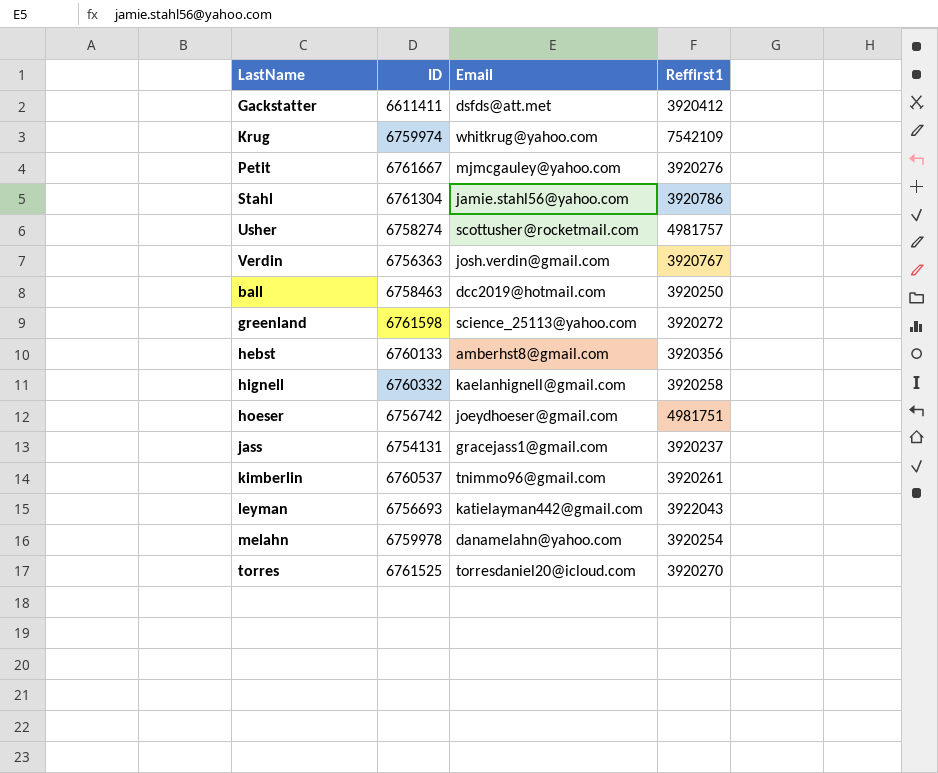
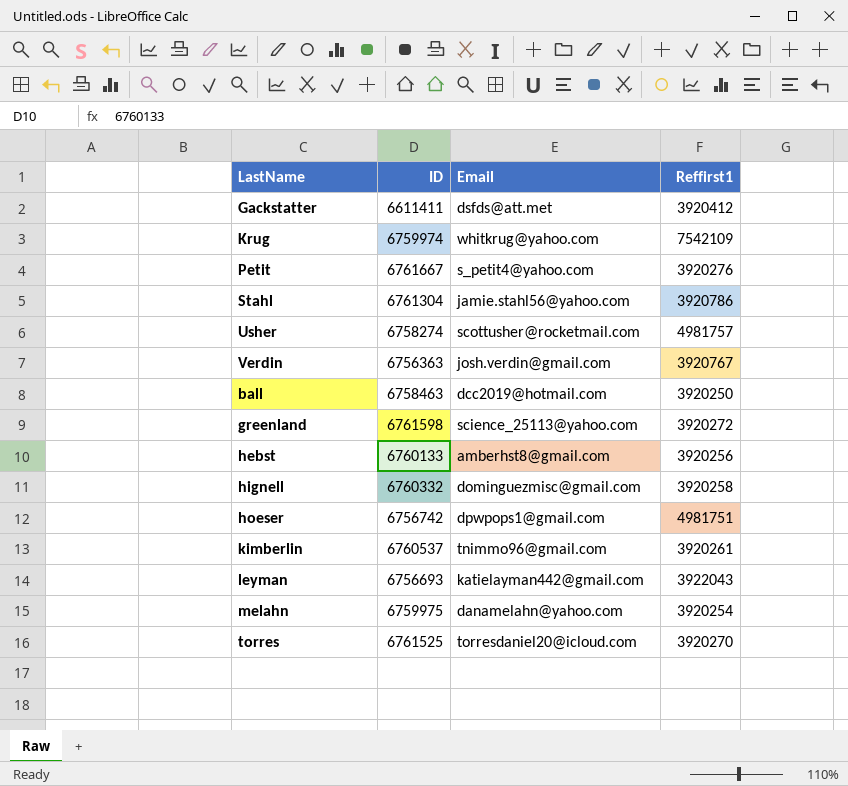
row jass: 6754131 | gracejass1@gmail.com | 3920237 -> none
Petit | Email: mjmcgauley@yahoo.com -> s_petit4@yahoo.com
hebst | Reffirst1: 3920356 -> 3920256
hignell | Email: kaelanhignell@gmail.com -> dominguezmisc@gmail.com
hoeser | Email: joeydhoeser@gmail.com -> dpwpops1@gmail.com
melahn | ID: 6759978 -> 6759975

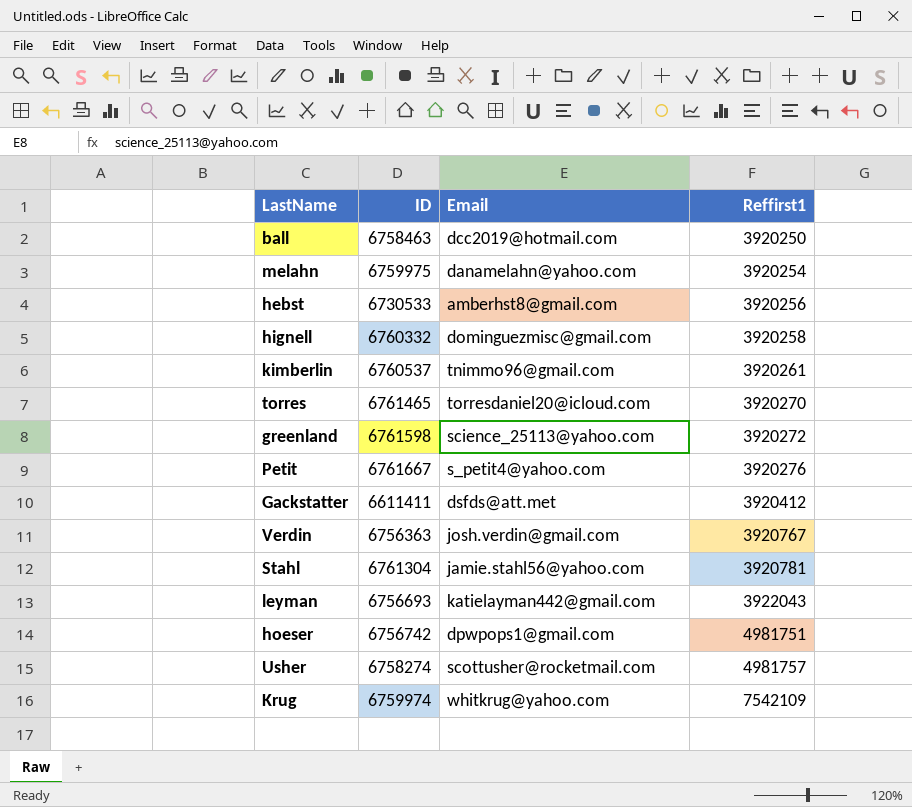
row order: none -> Reffirst1 ascending
hebst | ID: 6760133 -> 6730533
torres | ID: 6761525 -> 6761465
Stahl | Reffirst1: 3920786 -> 3920781

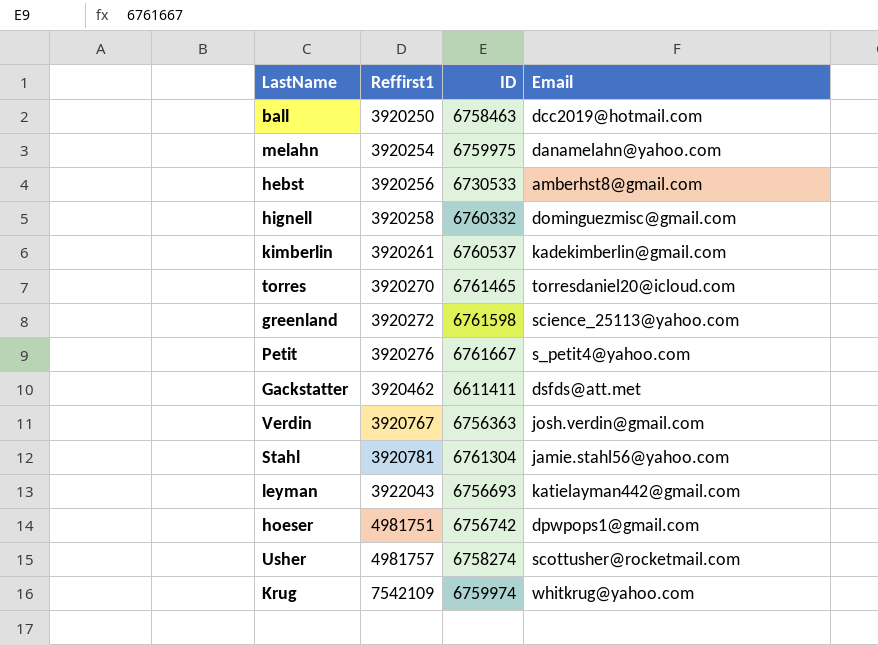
column Reffirst1 | position: 4 -> 2
kimberlin | Email: tnimmo96@gmail.com -> kadekimberlin@gmail.com
Gackstatter | Reffirst1: 3920412 -> 3920462

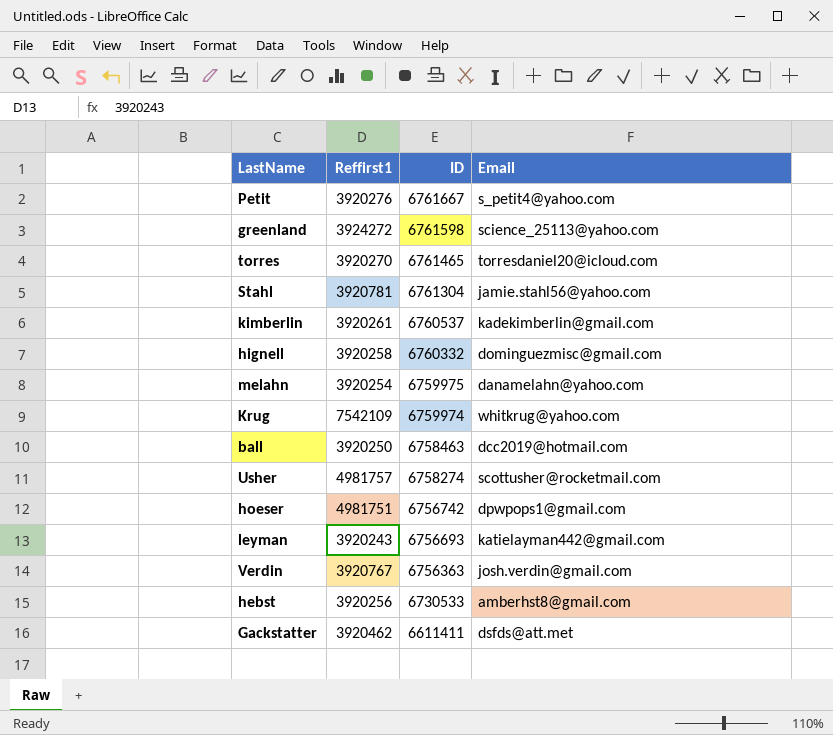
row order: Reffirst1 ascending -> ID descending
greenland | Reffirst1: 3920272 -> 3924272
leyman | Reffirst1: 3922043 -> 3920243

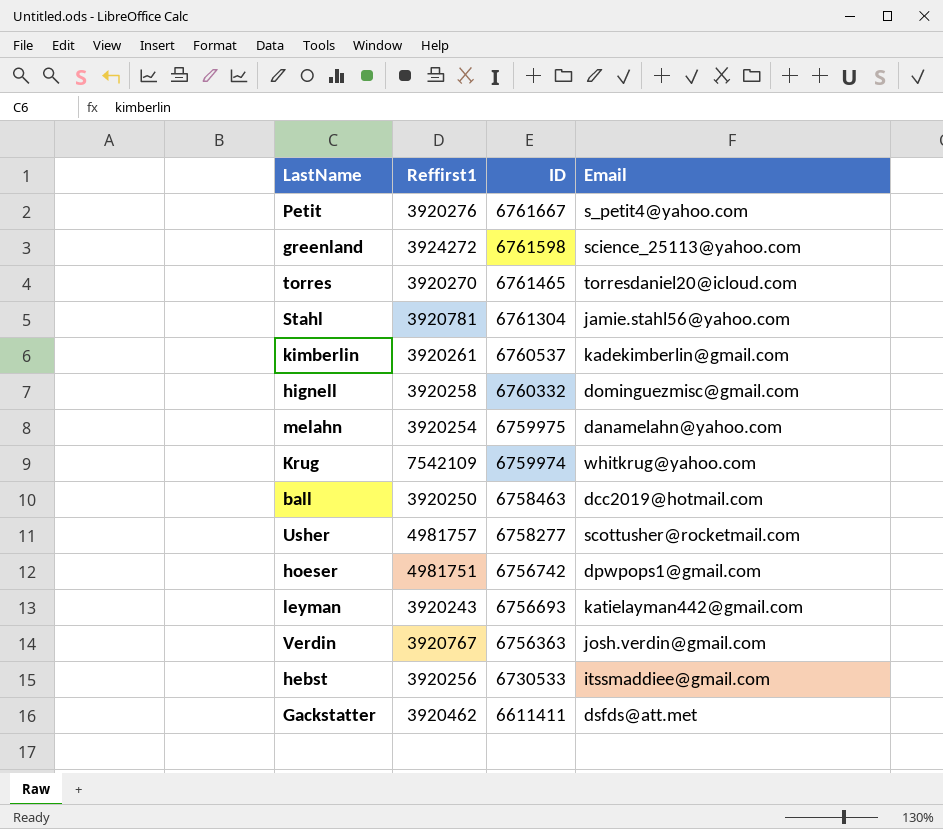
Usher | ID: 6758274 -> 6758277
hebst | Email: amberhst8@gmail.com -> itssmaddiee@gmail.com

